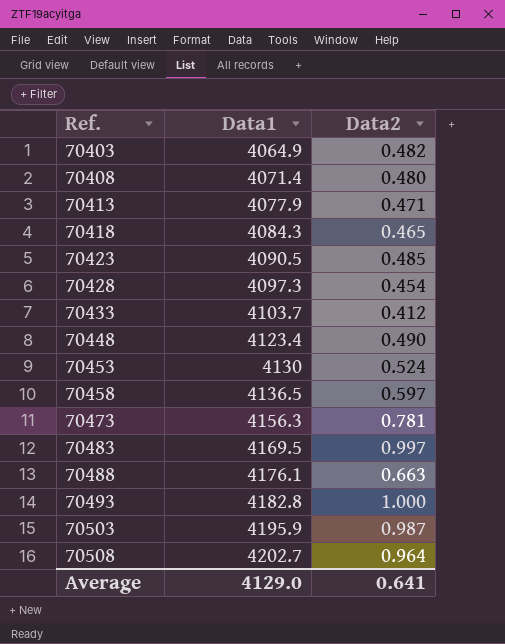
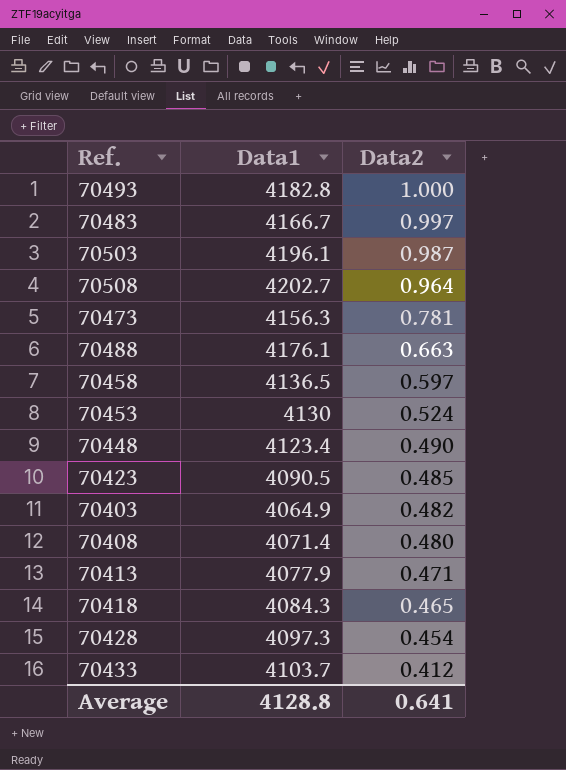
row order: Ref. ascending -> Data2 descending
70483 | Data1: 4169.5 -> 4166.7
70503 | Data1: 4195.9 -> 4196.1
Average | Data1: 4129.0 -> 4128.8

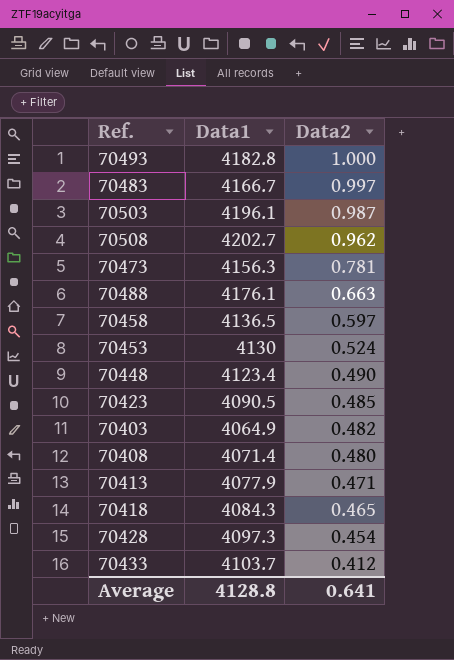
70508 | Data2: 0.964 -> 0.962

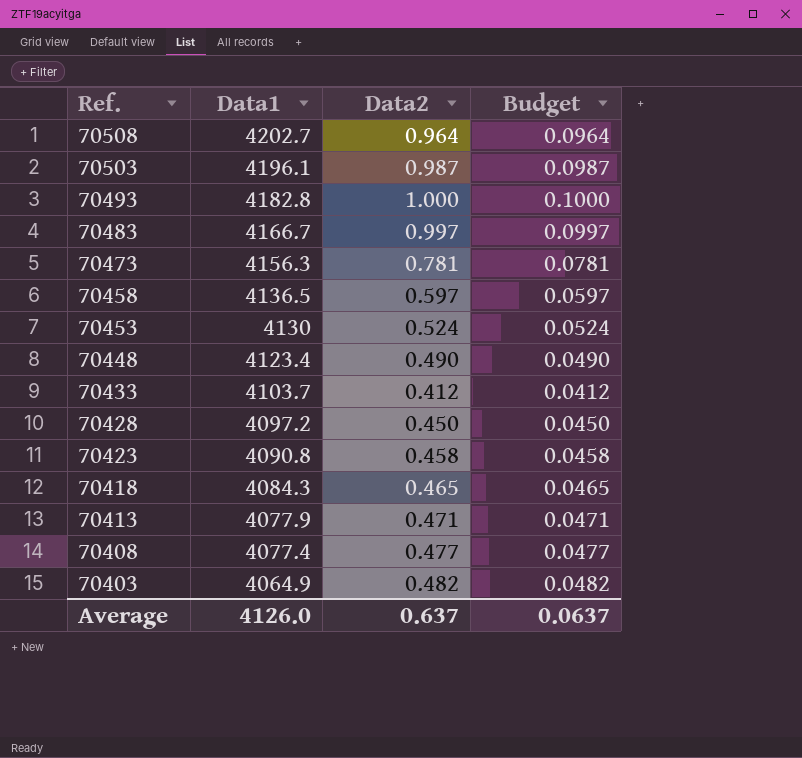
row order: Data2 descending -> Ref. descending
column Budget | formula: none -> [Data2] * 0.1
row 70488: 4176.1 | 0.663 -> none
70508 | Data2: 0.962 -> 0.964
70428 | Data1: 4097.3 -> 4097.2
70428 | Data2: 0.454 -> 0.450
70423 | Data1: 4090.5 -> 4090.8
70423 | Data2: 0.485 -> 0.458
70408 | Data1: 4071.4 -> 4077.4
70408 | Data2: 0.480 -> 0.477
Average | Data1: 4128.8 -> 4126.0
Average | Data2: 0.641 -> 0.637

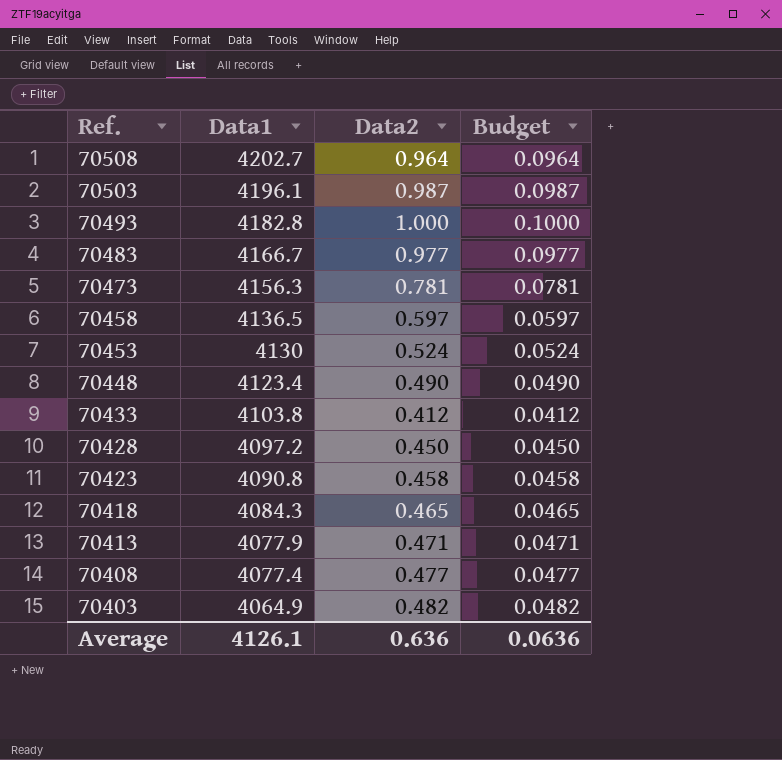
70483 | Data2: 0.997 -> 0.977
70483 | Budget: 0.0997 -> 0.0977
70433 | Data1: 4103.7 -> 4103.8
Average | Data1: 4126.0 -> 4126.1
Average | Data2: 0.637 -> 0.636
Average | Budget: 0.0637 -> 0.0636

